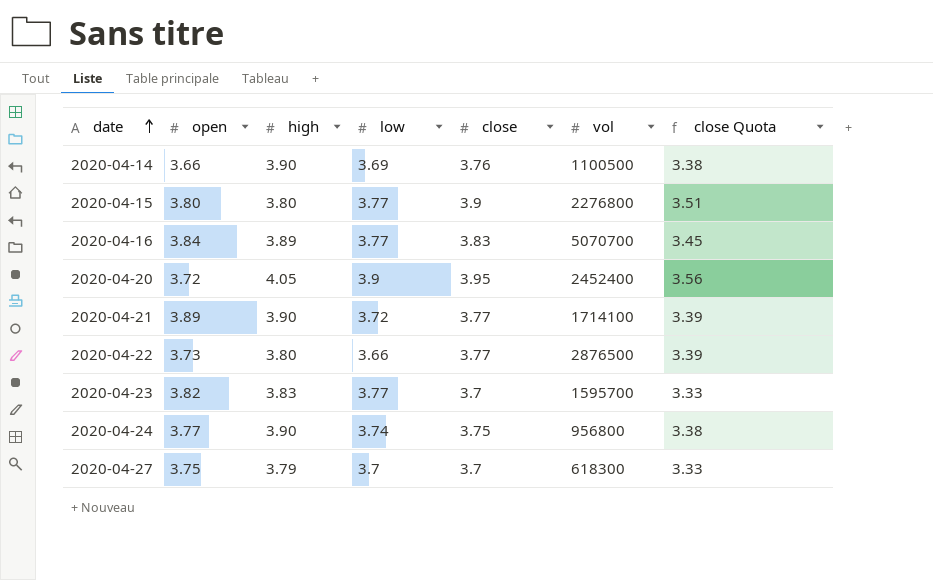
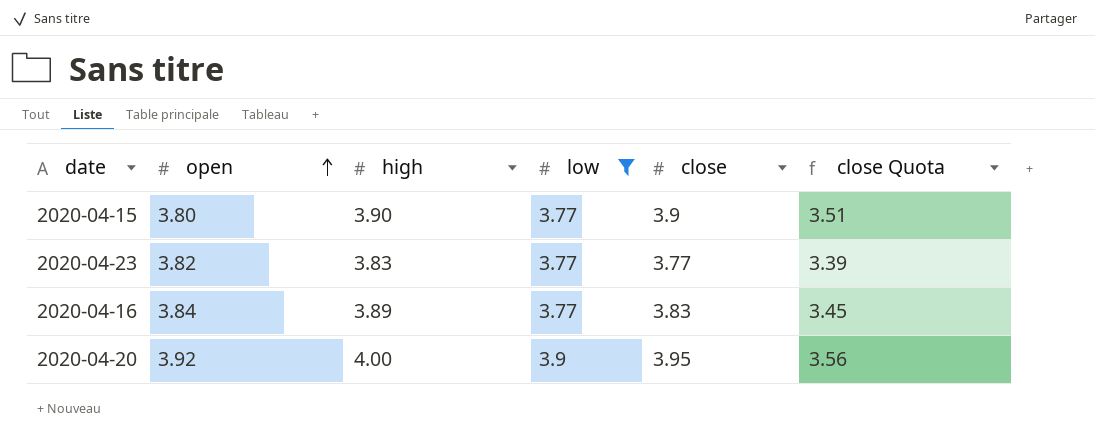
filter: none -> low >= 3.77
row order: date ascending -> open ascending
column vol | position: 6 -> none
2020-04-15 | high: 3.80 -> 3.90
2020-04-23 | close: 3.7 -> 3.77
2020-04-23 | close Quota: 3.33 -> 3.39
2020-04-20 | open: 3.72 -> 3.92
2020-04-20 | high: 4.05 -> 4.00

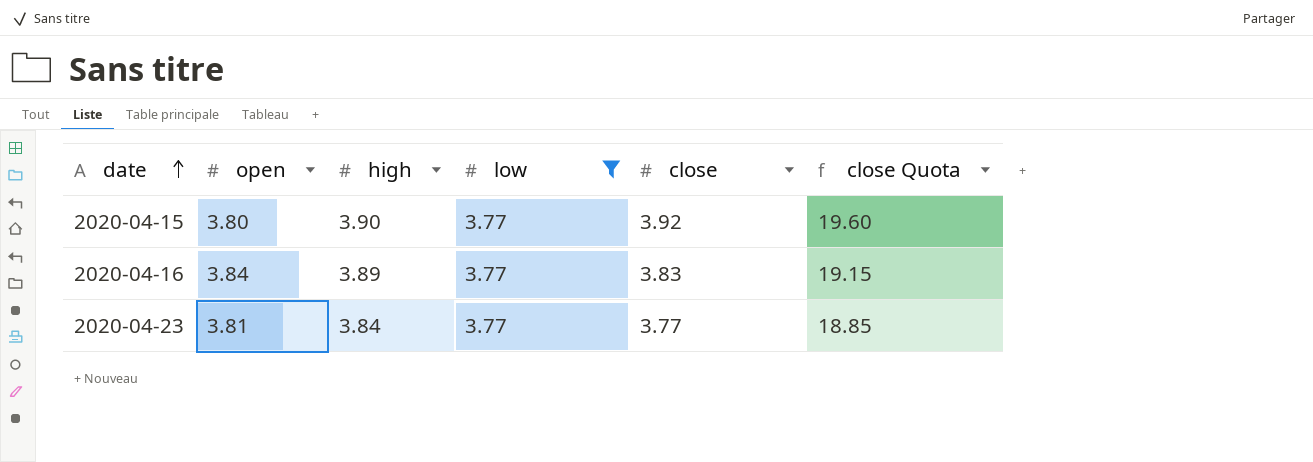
row order: open ascending -> date ascending
column close Quota | formula: [close] * 0.9 -> [close] * 5
row 2020-04-20: 3.92 | 4.00 | 3.9 | 3.95 | 3.56 -> none
2020-04-15 | close: 3.9 -> 3.92
2020-04-23 | open: 3.82 -> 3.81
2020-04-23 | high: 3.83 -> 3.84

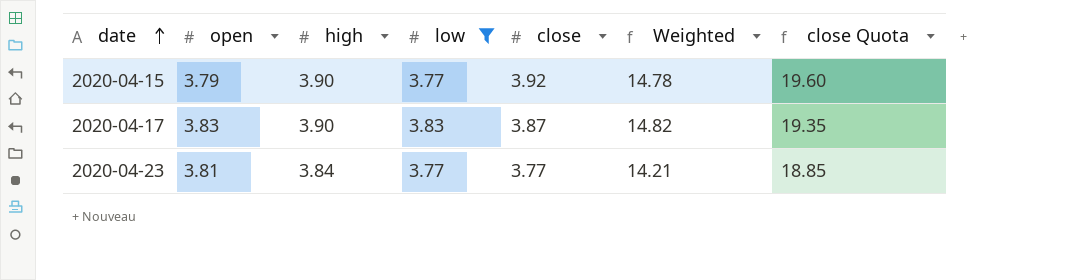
column Weighted | formula: none -> [low] * [close]
row 2020-04-16: 3.84 | 3.89 | 3.77 | 3.83 | 19.15 -> none
2020-04-15 | open: 3.80 -> 3.79
row 2020-04-17: none -> 3.83 | 3.90 | 3.83 | 3.87 | 14.82 | 19.35

